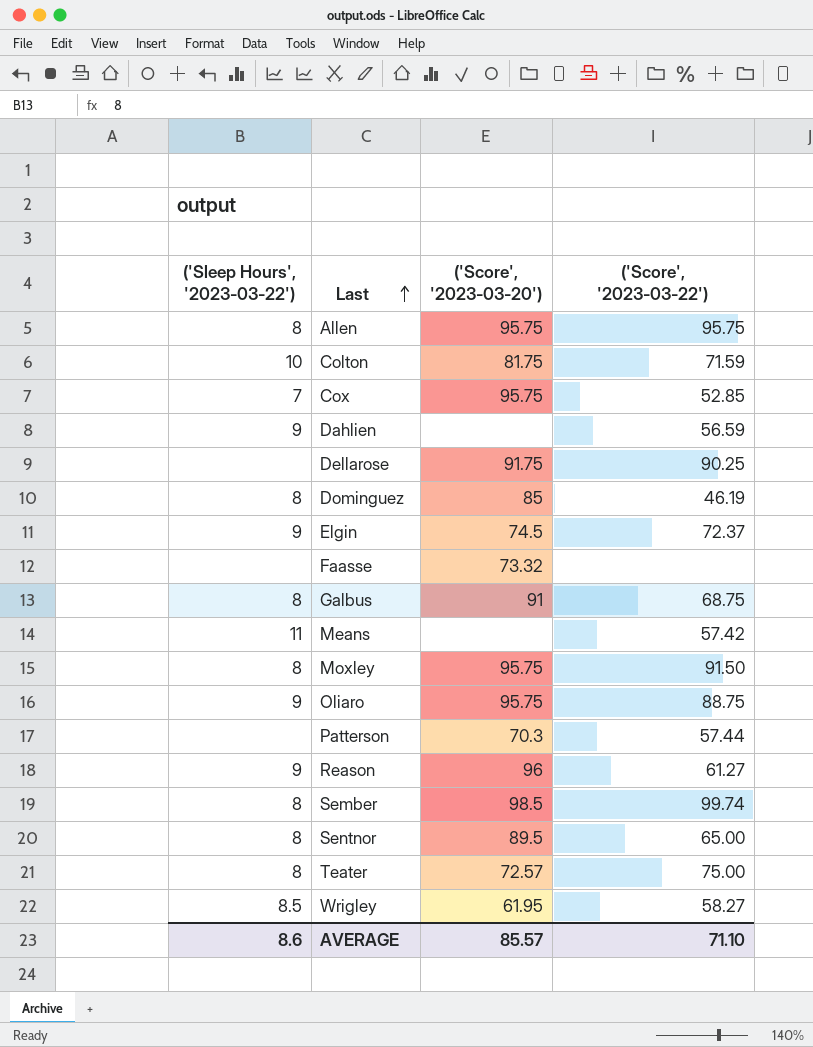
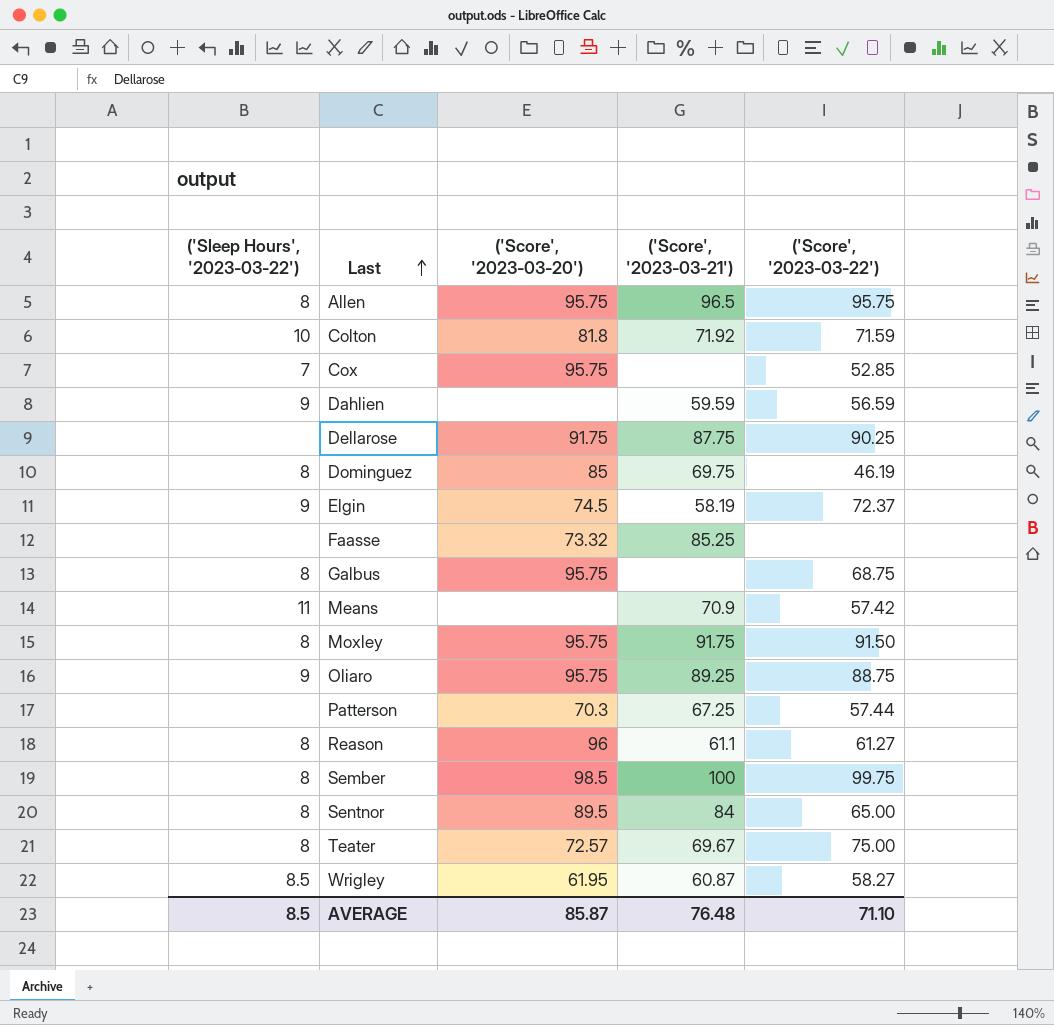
column ('Score', '2023-03-21') | position: none -> 4
Colton | ('Score', '2023-03-20'): 81.75 -> 81.8
Galbus | ('Score', '2023-03-20'): 91 -> 95.75
Reason | ('Sleep Hours', '2023-03-22'): 9 -> 8
Sember | ('Score', '2023-03-22'): 99.74 -> 99.75
AVERAGE | ('Sleep Hours', '2023-03-22'): 8.6 -> 8.5
AVERAGE | ('Score', '2023-03-20'): 85.57 -> 85.87

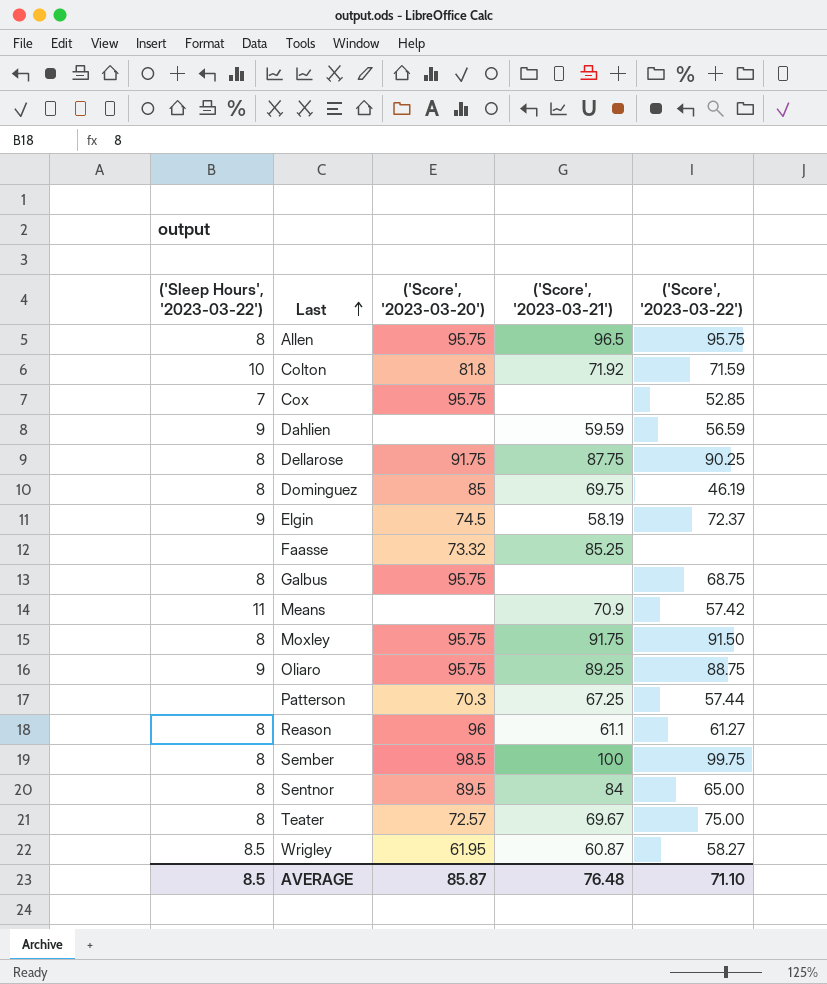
Dellarose | ('Sleep Hours', '2023-03-22'): none -> 8

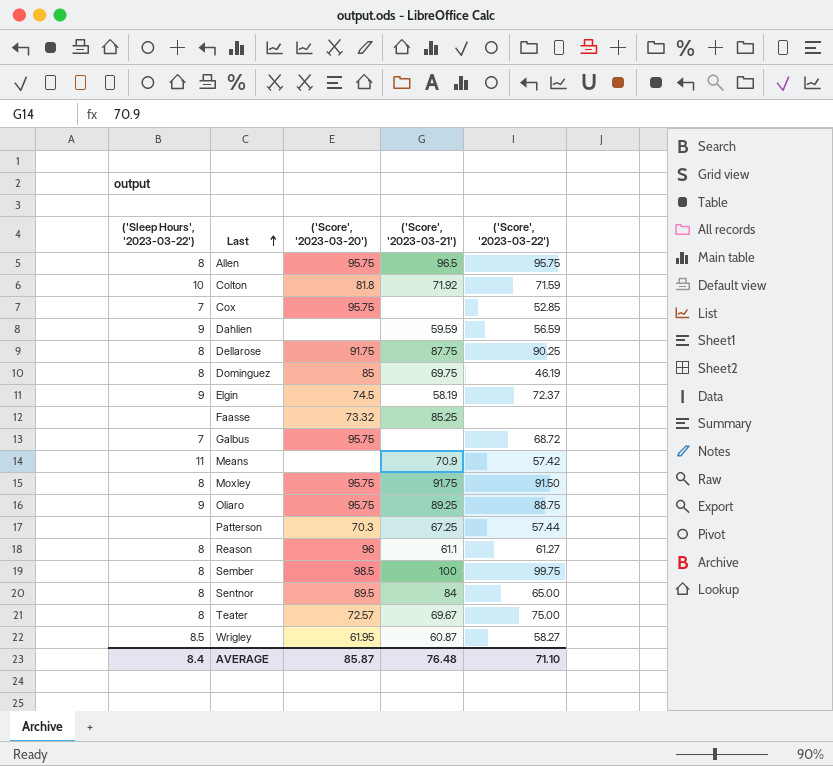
Galbus | ('Sleep Hours', '2023-03-22'): 8 -> 7
Galbus | ('Score', '2023-03-22'): 68.75 -> 68.72
AVERAGE | ('Sleep Hours', '2023-03-22'): 8.5 -> 8.4

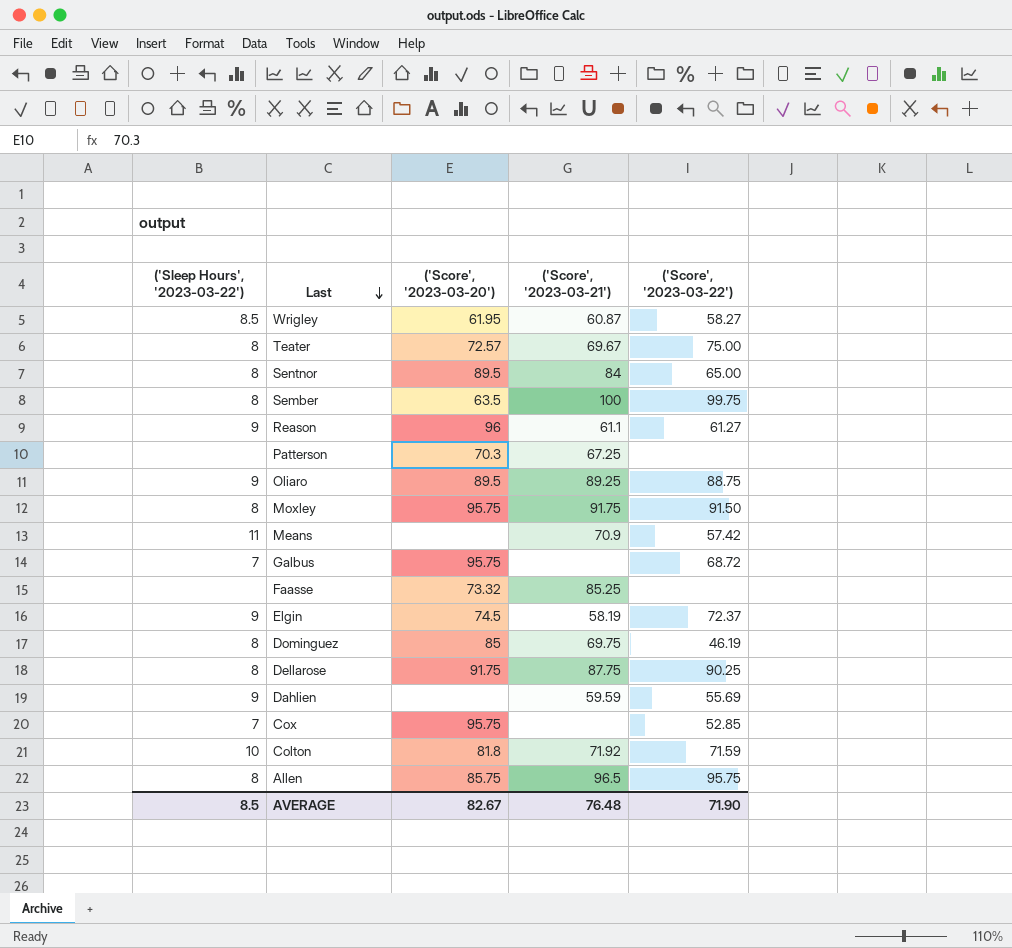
row order: Last ascending -> Last descending
Sember | ('Score', '2023-03-20'): 98.5 -> 63.5
Reason | ('Sleep Hours', '2023-03-22'): 8 -> 9
Patterson | ('Score', '2023-03-22'): 57.44 -> none
Oliaro | ('Score', '2023-03-20'): 95.75 -> 89.5
Dahlien | ('Score', '2023-03-22'): 56.59 -> 55.69
Allen | ('Score', '2023-03-20'): 95.75 -> 85.75
AVERAGE | ('Sleep Hours', '2023-03-22'): 8.4 -> 8.5
AVERAGE | ('Score', '2023-03-20'): 85.87 -> 82.67
AVERAGE | ('Score', '2023-03-22'): 71.10 -> 71.90

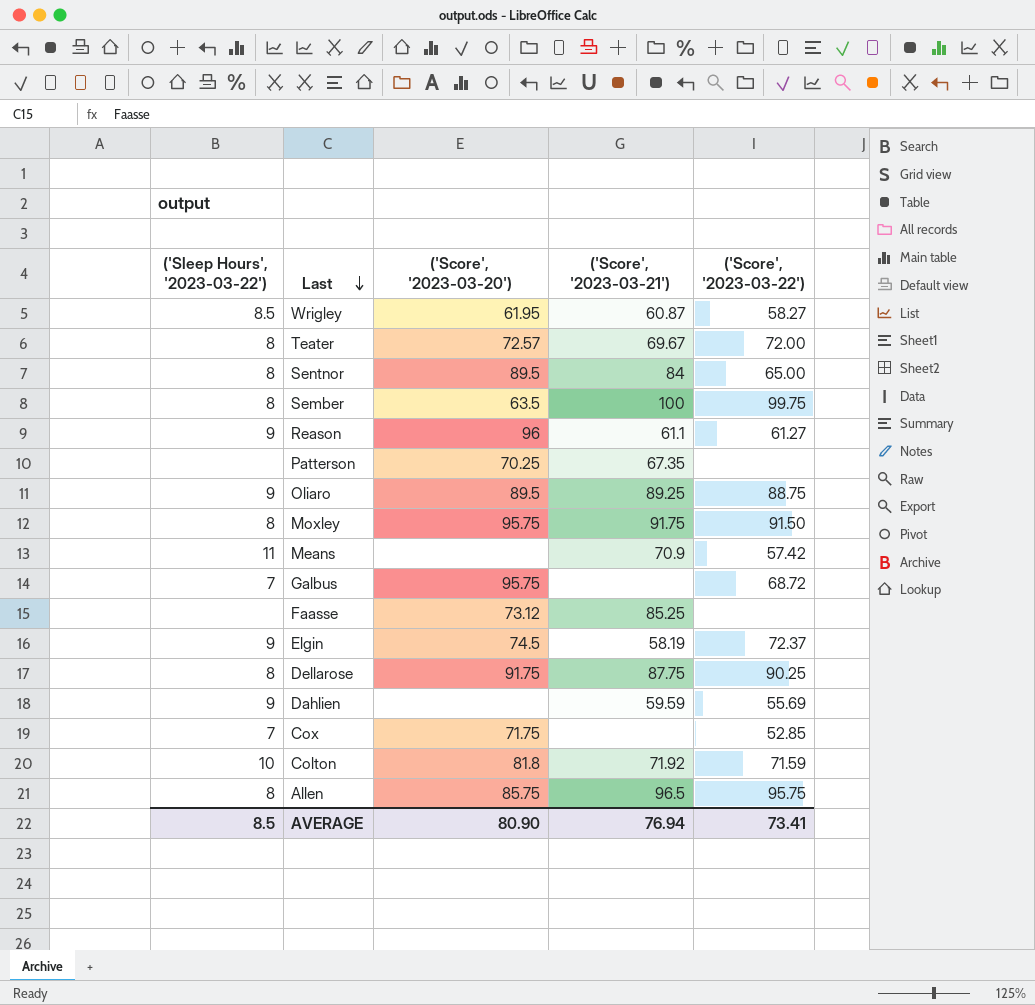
row Dominguez: 8 | 85 | 69.75 | 46.19 -> none
Teater | ('Score', '2023-03-22'): 75.00 -> 72.00
Patterson | ('Score', '2023-03-20'): 70.3 -> 70.25
Patterson | ('Score', '2023-03-21'): 67.25 -> 67.35
Faasse | ('Score', '2023-03-20'): 73.32 -> 73.12
Cox | ('Score', '2023-03-20'): 95.75 -> 71.75
AVERAGE | ('Score', '2023-03-20'): 82.67 -> 80.90
AVERAGE | ('Score', '2023-03-21'): 76.48 -> 76.94
AVERAGE | ('Score', '2023-03-22'): 71.90 -> 73.41

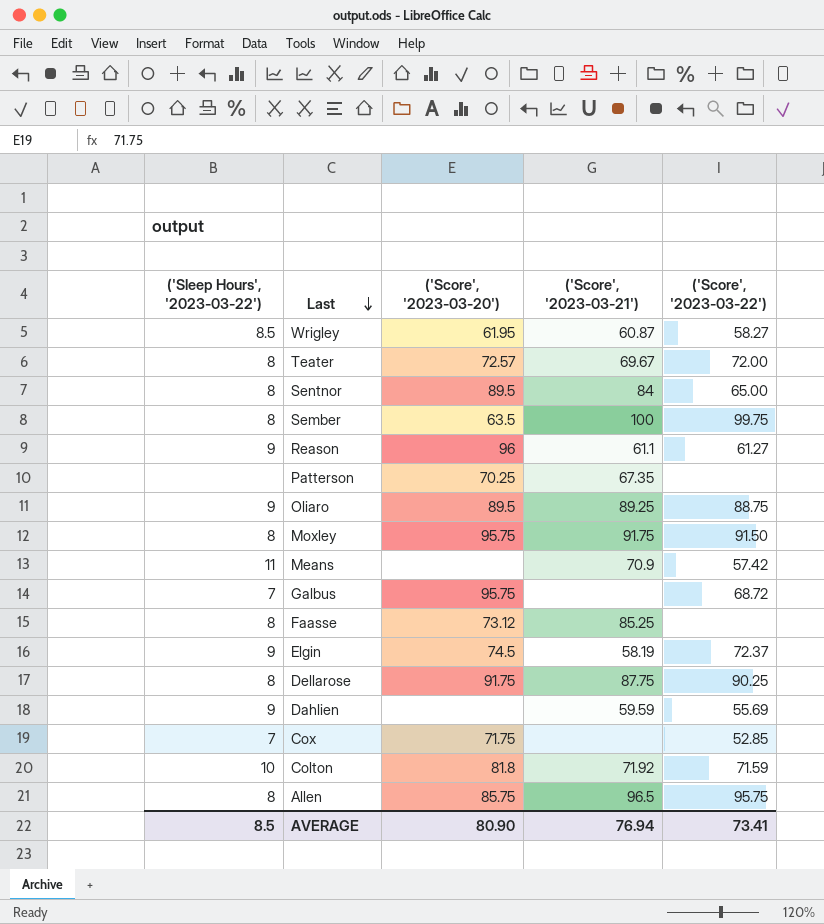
Faasse | ('Sleep Hours', '2023-03-22'): none -> 8

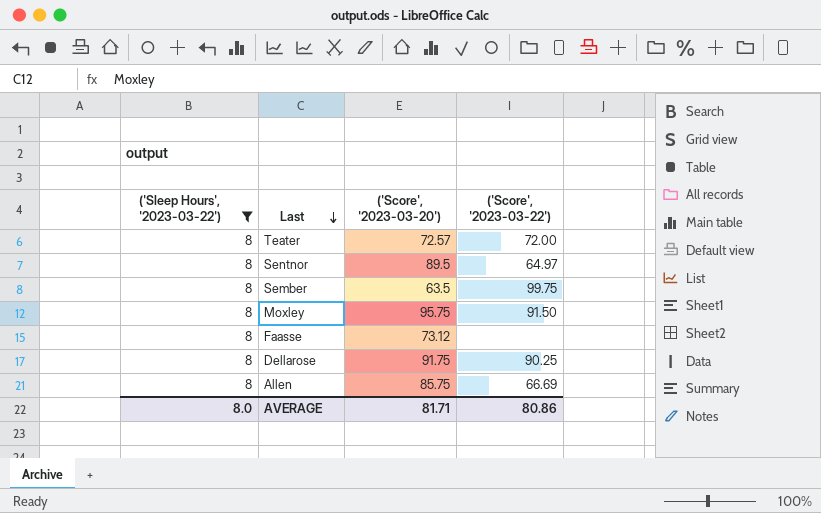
filter: none -> ('Sleep Hours', '2023-03-22') = 8
column ('Score', '2023-03-21') | position: 4 -> none
Sentnor | ('Score', '2023-03-22'): 65.00 -> 64.97
Allen | ('Score', '2023-03-22'): 95.75 -> 66.69
AVERAGE | ('Sleep Hours', '2023-03-22'): 8.5 -> 8.0
AVERAGE | ('Score', '2023-03-20'): 80.90 -> 81.71
AVERAGE | ('Score', '2023-03-22'): 73.41 -> 80.86

